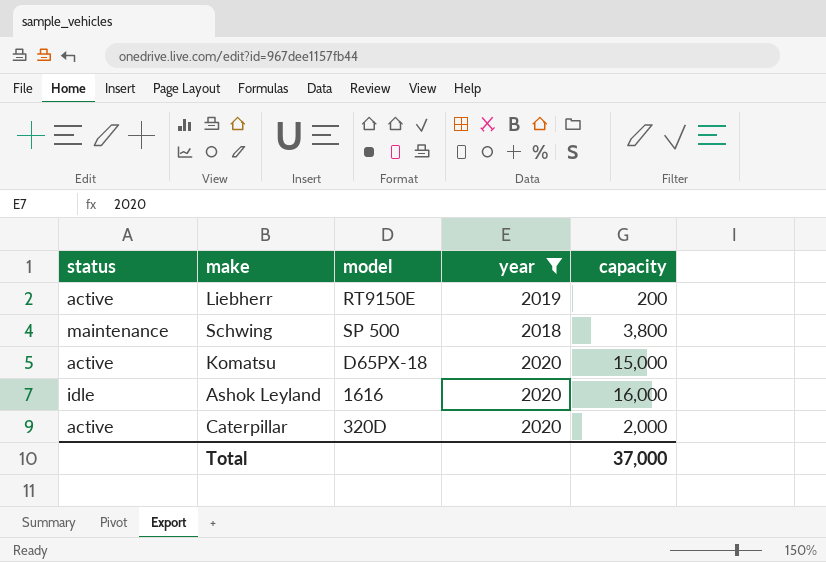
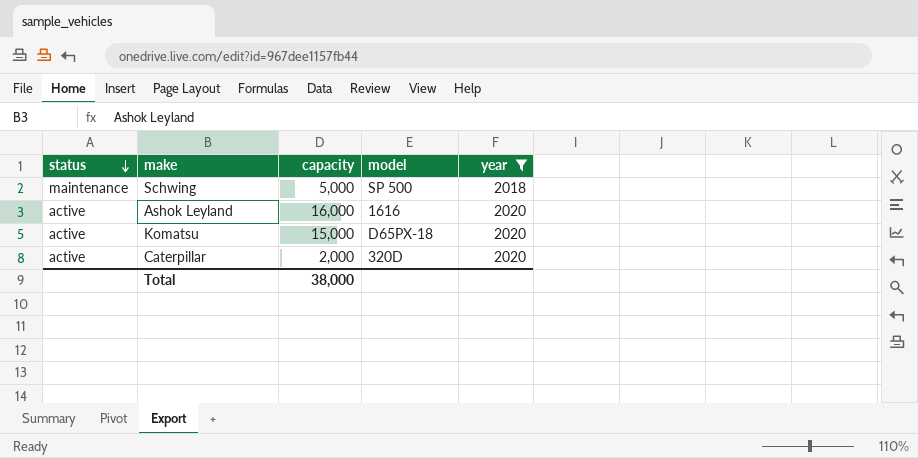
row order: none -> status descending
column capacity | position: 5 -> 3
row Liebherr: active | RT9150E | 2019 | 200 -> none
Schwing | capacity: 3,800 -> 5,000
Ashok Leyland | status: idle -> active
Total | capacity: 37,000 -> 38,000

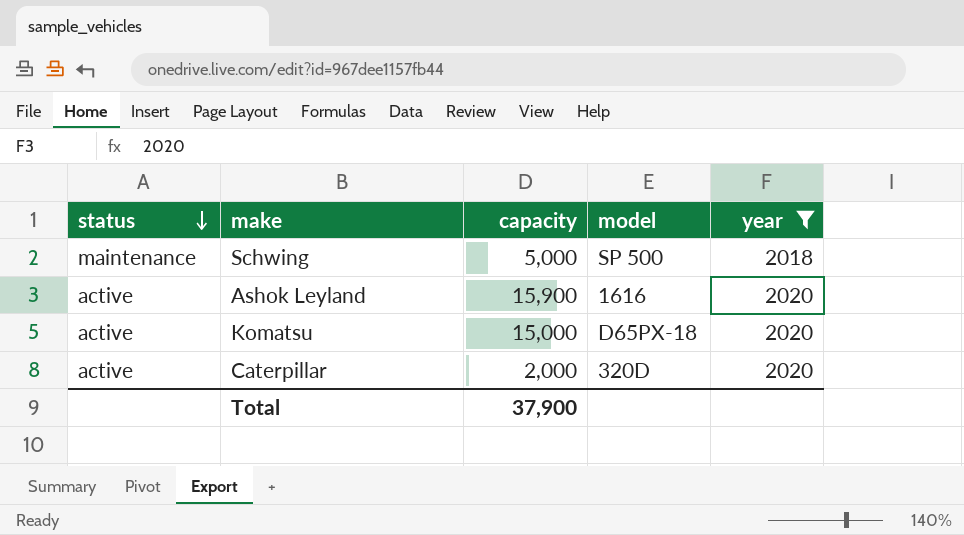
Ashok Leyland | capacity: 16,000 -> 15,900
Total | capacity: 38,000 -> 37,900

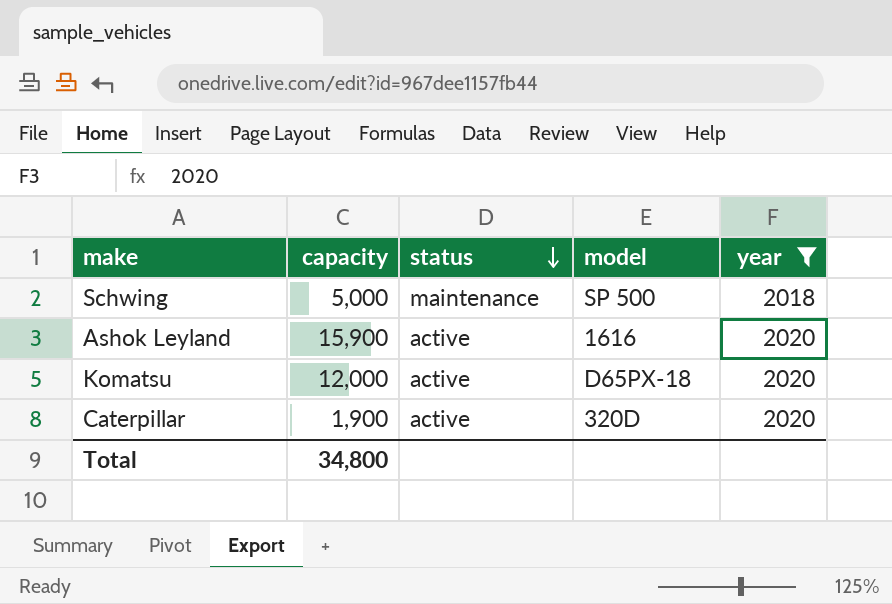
column status | position: 1 -> 3
Komatsu | capacity: 15,000 -> 12,000
Caterpillar | capacity: 2,000 -> 1,900
Total | capacity: 37,900 -> 34,800

